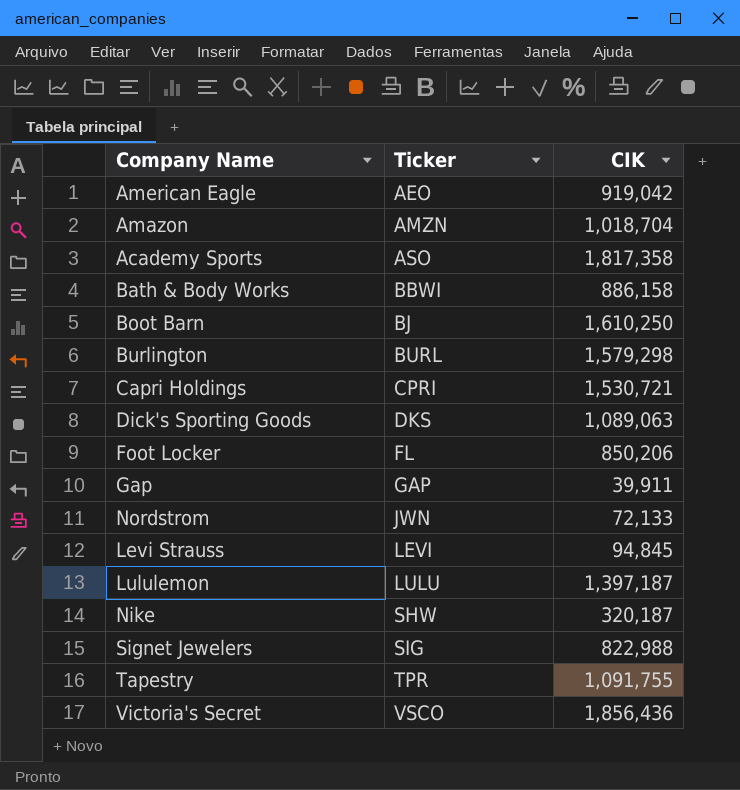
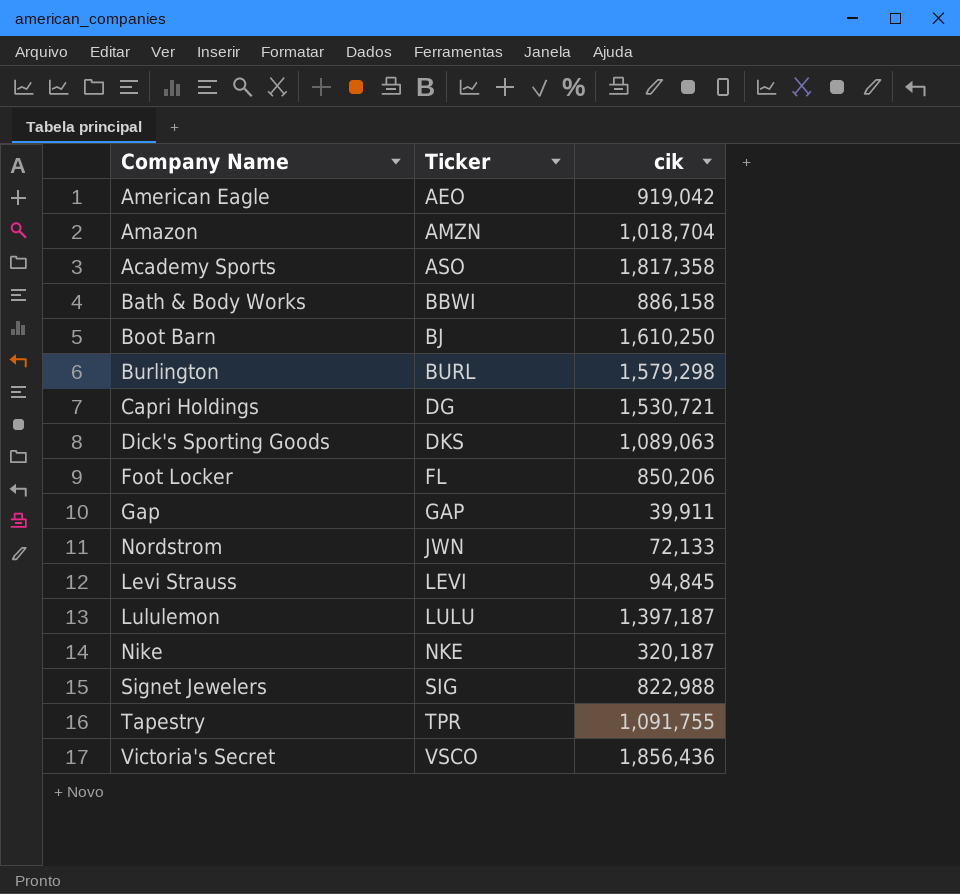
column name: CIK -> cik
Capri Holdings | Ticker: CPRI -> DG
Nike | Ticker: SHW -> NKE

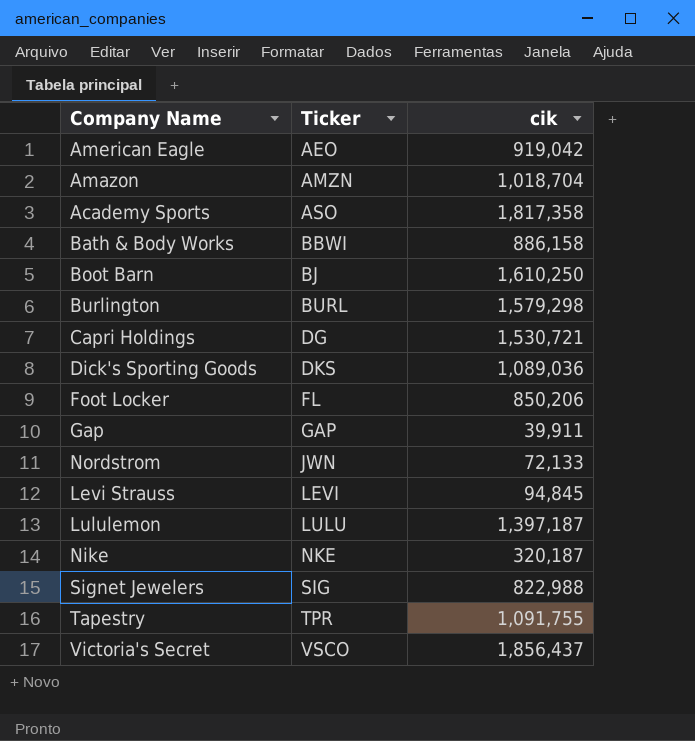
Dick's Sporting Goods | cik: 1,089,063 -> 1,089,036
Victoria's Secret | cik: 1,856,436 -> 1,856,437

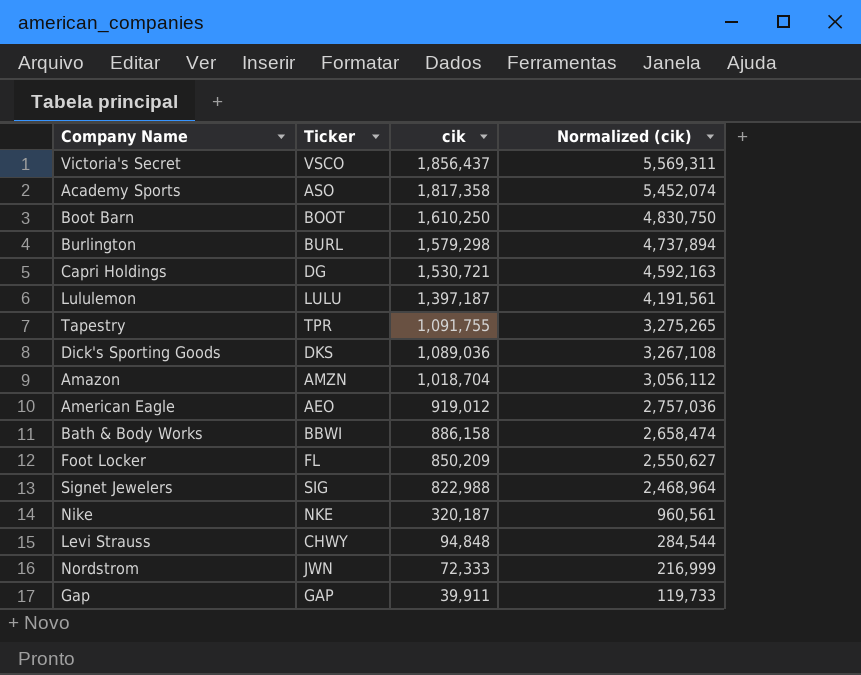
row order: Ticker ascending -> cik descending
column Normalized (cik) | formula: none -> [cik] * 3
Boot Barn | Ticker: BJ -> BOOT
American Eagle | cik: 919,042 -> 919,012
Foot Locker | cik: 850,206 -> 850,209
Levi Strauss | Ticker: LEVI -> CHWY
Levi Strauss | cik: 94,845 -> 94,848
Nordstrom | cik: 72,133 -> 72,333

